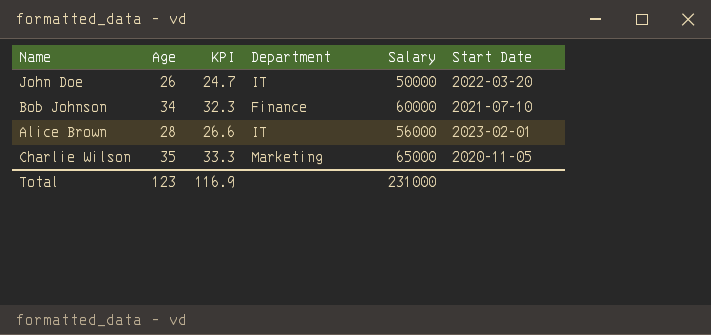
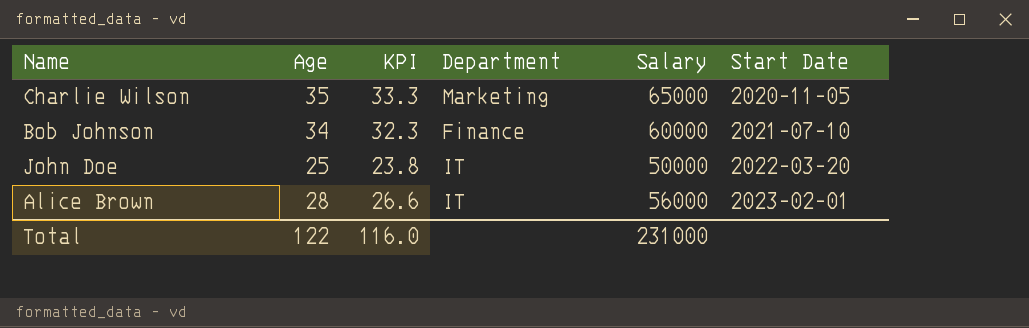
row order: none -> Start Date ascending
John Doe | Age: 26 -> 25
John Doe | KPI: 24.7 -> 23.8
Total | Age: 123 -> 122
Total | KPI: 116.9 -> 116.0

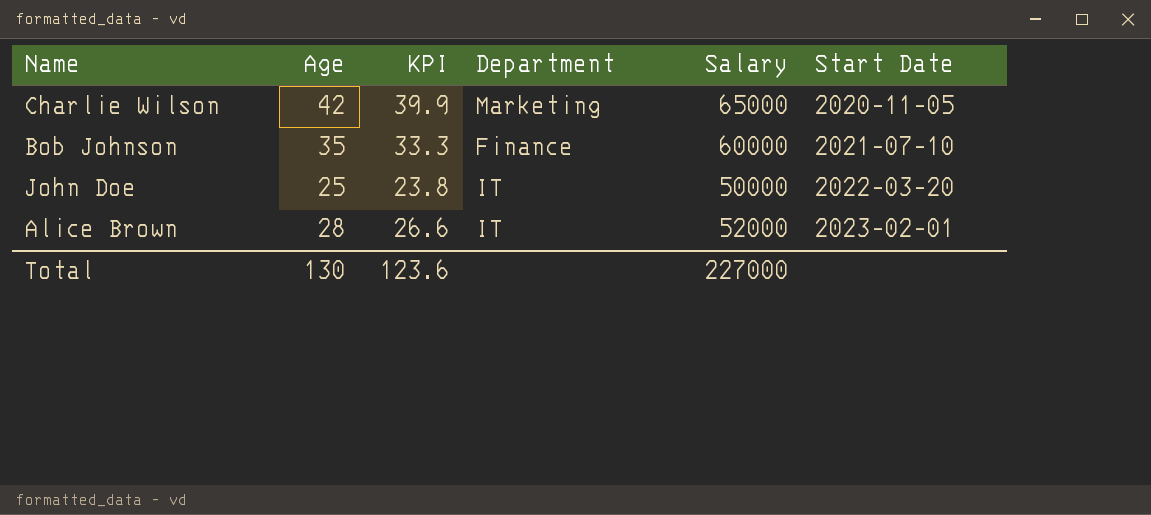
Charlie Wilson | Age: 35 -> 42
Charlie Wilson | KPI: 33.3 -> 39.9
Bob Johnson | Age: 34 -> 35
Bob Johnson | KPI: 32.3 -> 33.3
Alice Brown | Salary: 56000 -> 52000
Total | Age: 122 -> 130
Total | KPI: 116.0 -> 123.6
Total | Salary: 231000 -> 227000

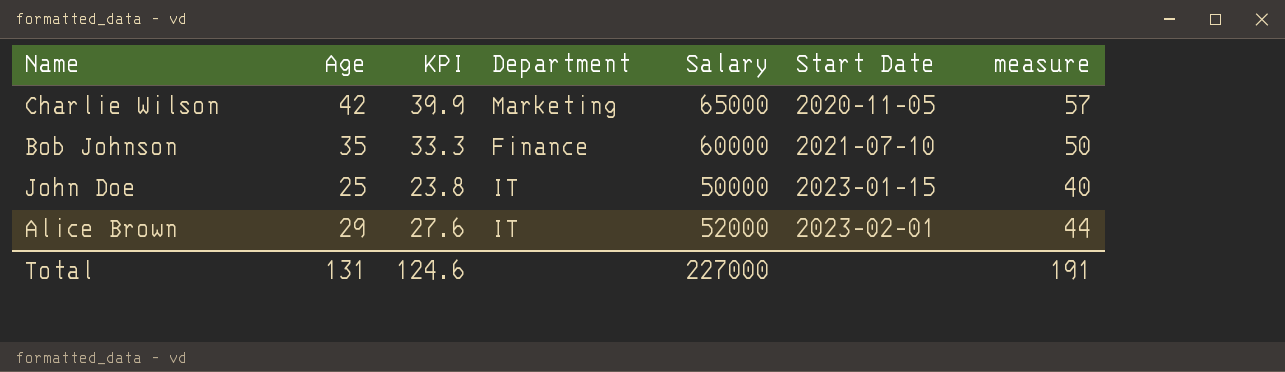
column measure | formula: none -> [Age] + 15
John Doe | Start Date: 2022-03-20 -> 2023-01-15
Alice Brown | Age: 28 -> 29
Alice Brown | KPI: 26.6 -> 27.6
Total | Age: 130 -> 131
Total | KPI: 123.6 -> 124.6

